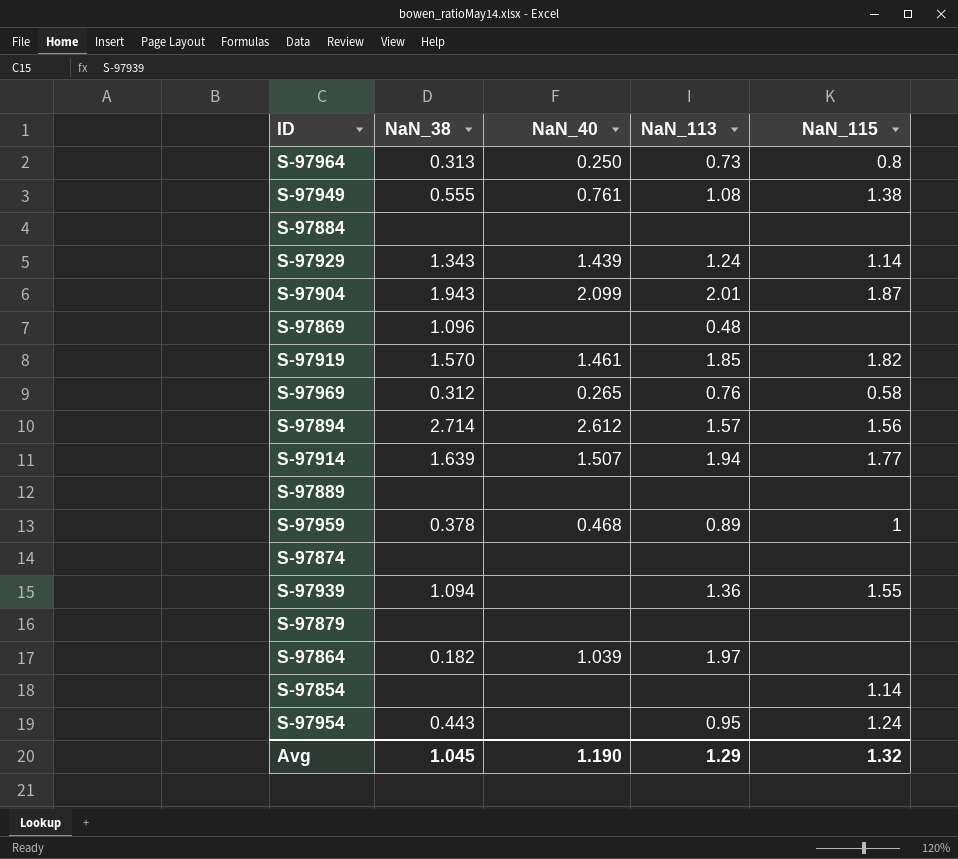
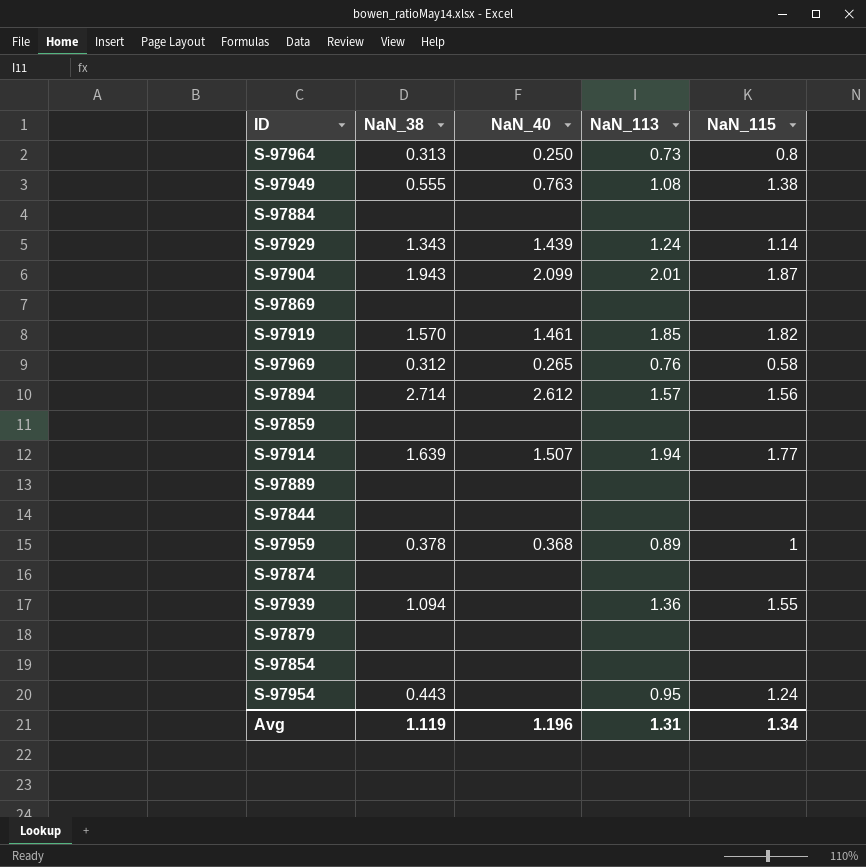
row S-97864: 0.182 | 1.039 | 1.97 | none -> none
S-97949 | NaN_40: 0.761 -> 0.763
S-97869 | NaN_38: 1.096 -> none
S-97869 | NaN_113: 0.48 -> none
row S-97859: none -> none | none | none | none
row S-97844: none -> none | none | none | none
S-97959 | NaN_40: 0.468 -> 0.368
S-97854 | NaN_115: 1.14 -> none
Avg | NaN_38: 1.045 -> 1.119
Avg | NaN_40: 1.190 -> 1.196
Avg | NaN_113: 1.29 -> 1.31
Avg | NaN_115: 1.32 -> 1.34

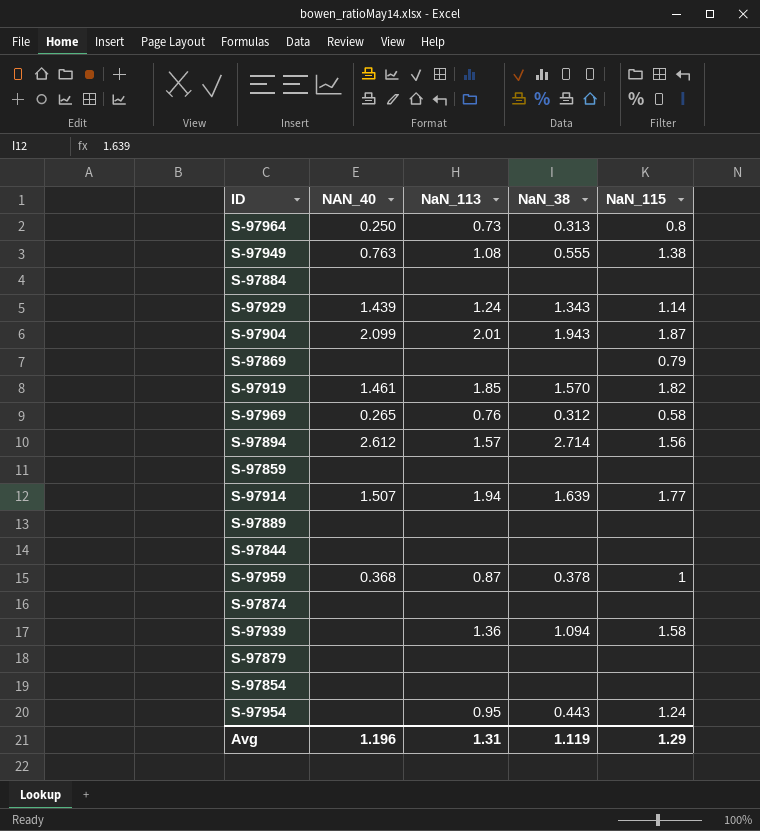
column name: NaN_40 -> NAN_40
column NaN_38 | position: 2 -> 4
S-97869 | NaN_115: none -> 0.79
S-97959 | NaN_113: 0.89 -> 0.87
S-97939 | NaN_115: 1.55 -> 1.58
Avg | NaN_115: 1.34 -> 1.29

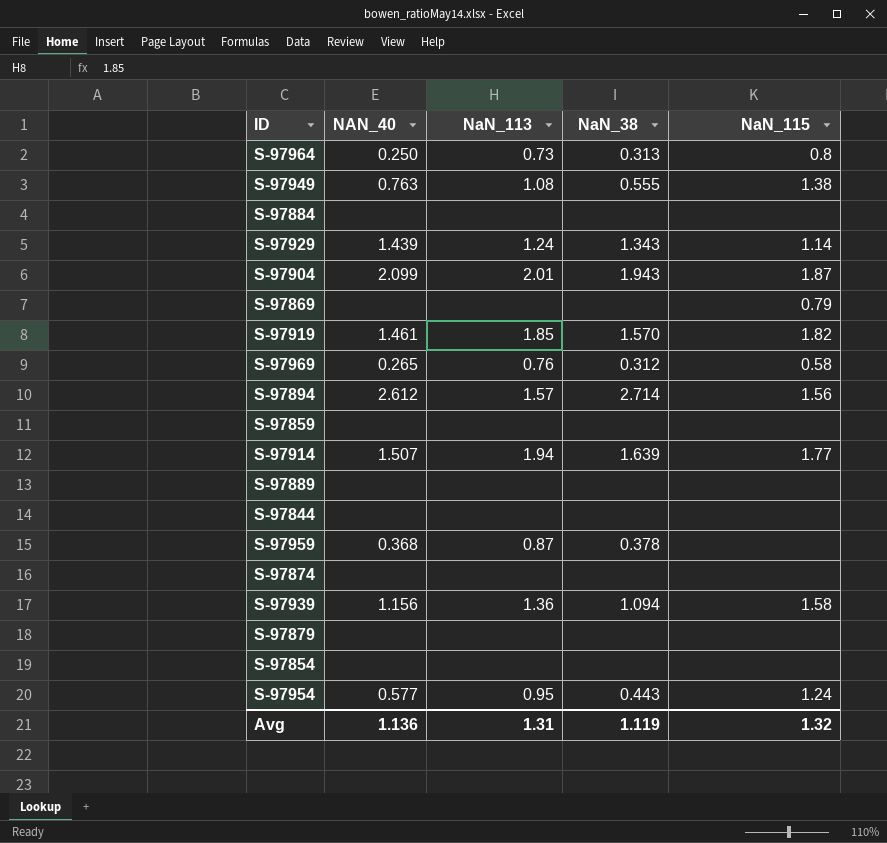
S-97959 | NaN_115: 1 -> none
S-97939 | NAN_40: none -> 1.156
S-97954 | NAN_40: none -> 0.577
Avg | NAN_40: 1.196 -> 1.136
Avg | NaN_115: 1.29 -> 1.32

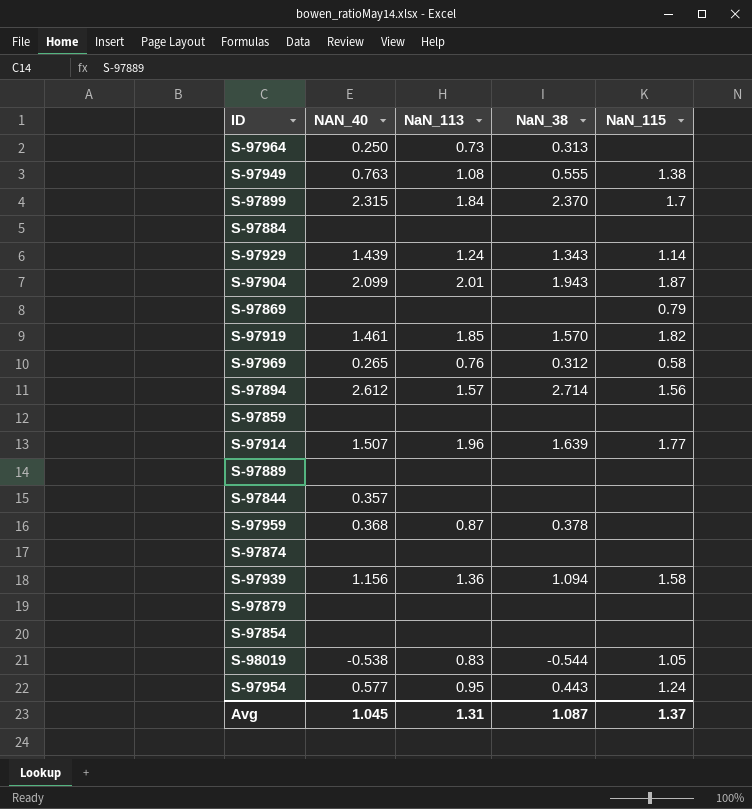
S-97964 | NaN_115: 0.8 -> none
row S-97899: none -> 2.315 | 1.84 | 2.370 | 1.7
S-97914 | NaN_113: 1.94 -> 1.96
S-97844 | NAN_40: none -> 0.357
row S-98019: none -> -0.538 | 0.83 | -0.544 | 1.05
Avg | NAN_40: 1.136 -> 1.045
Avg | NaN_38: 1.119 -> 1.087
Avg | NaN_115: 1.32 -> 1.37

